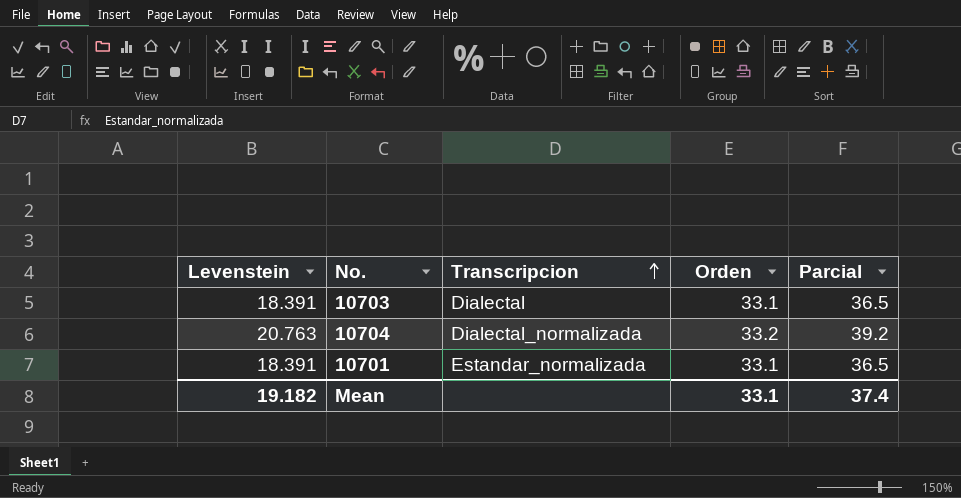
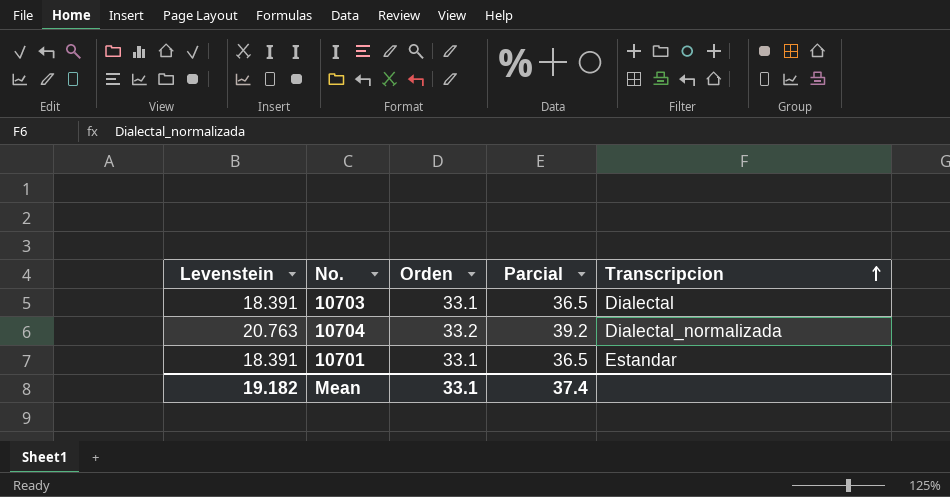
column Transcripcion | position: 3 -> 5
10701 | Transcripcion: Estandar_normalizada -> Estandar

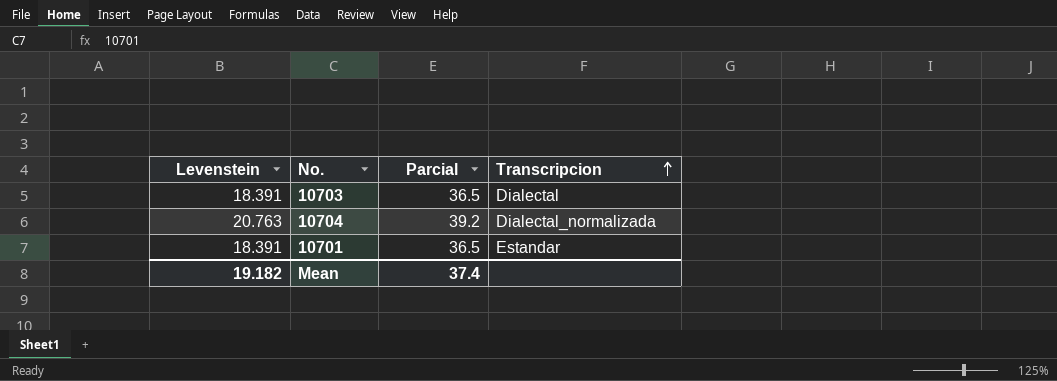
column Orden | position: 3 -> none

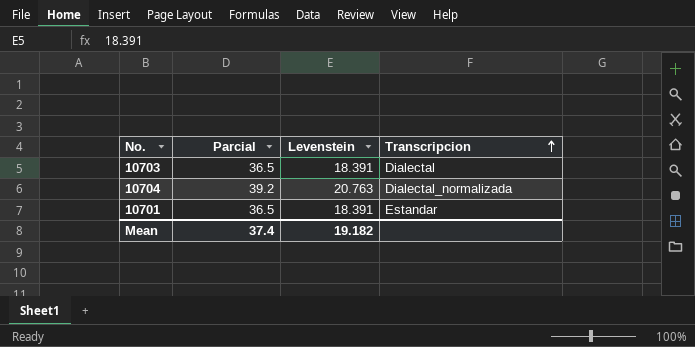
column Levenstein | position: 1 -> 3

